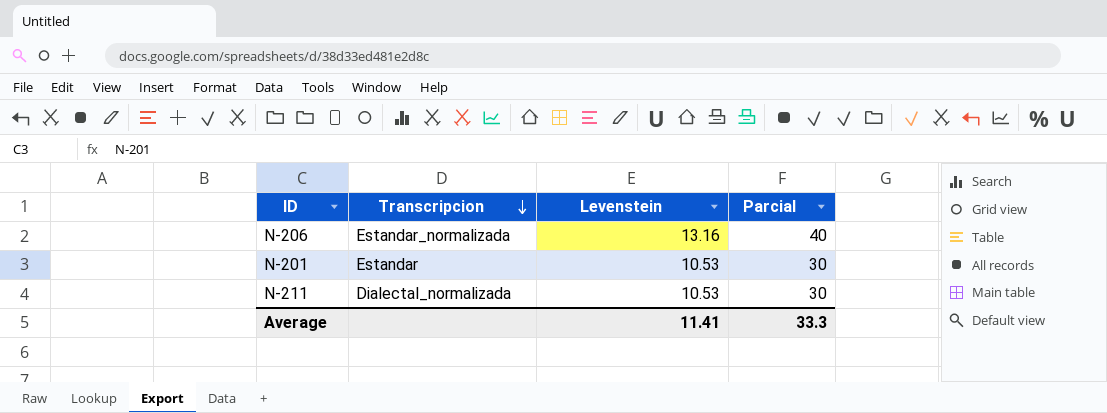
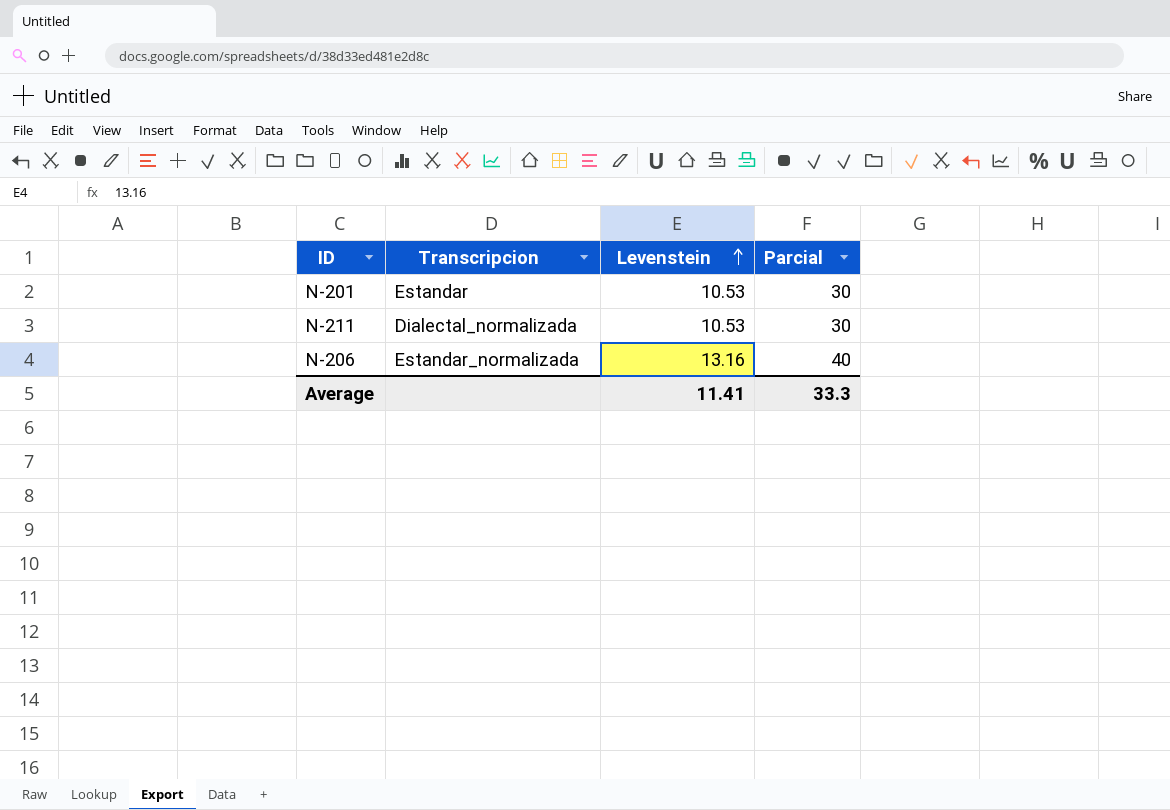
row order: Transcripcion descending -> Levenstein ascending

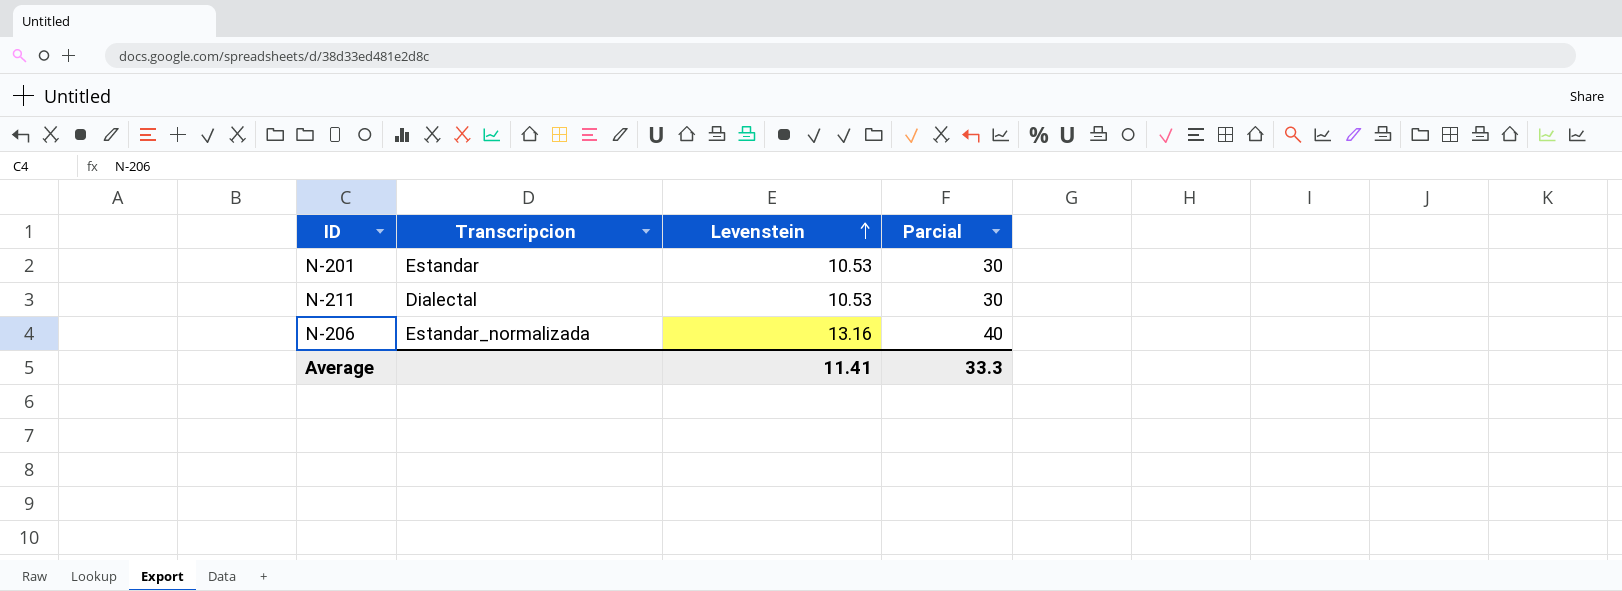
N-211 | Transcripcion: Dialectal_normalizada -> Dialectal

